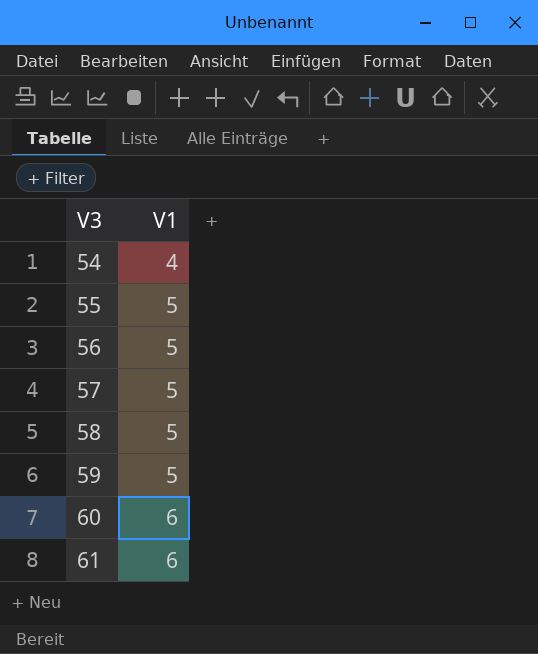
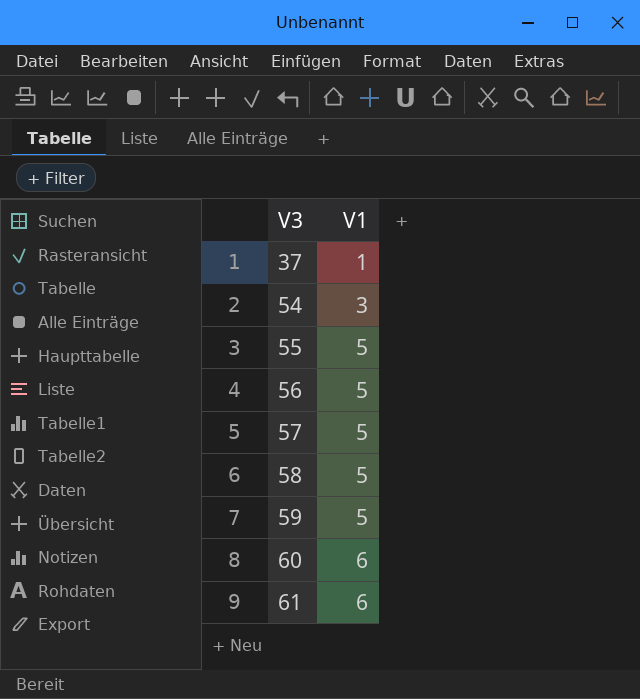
row 37: none -> 1
54 | V1: 4 -> 3

